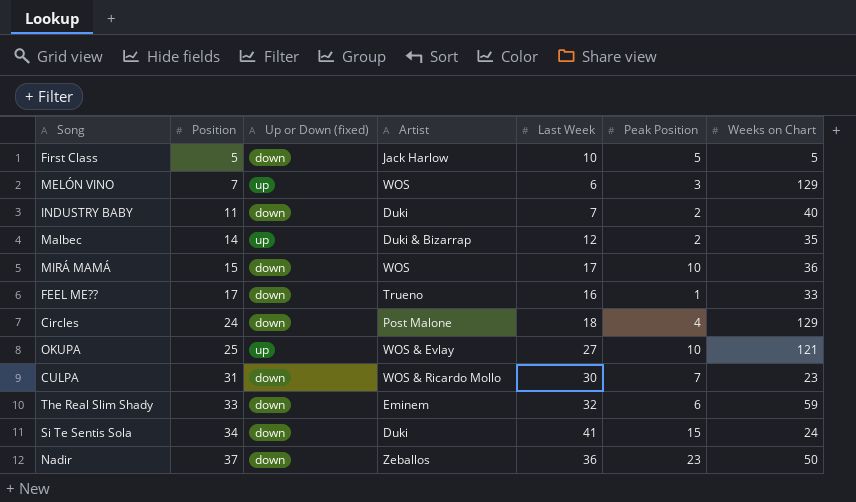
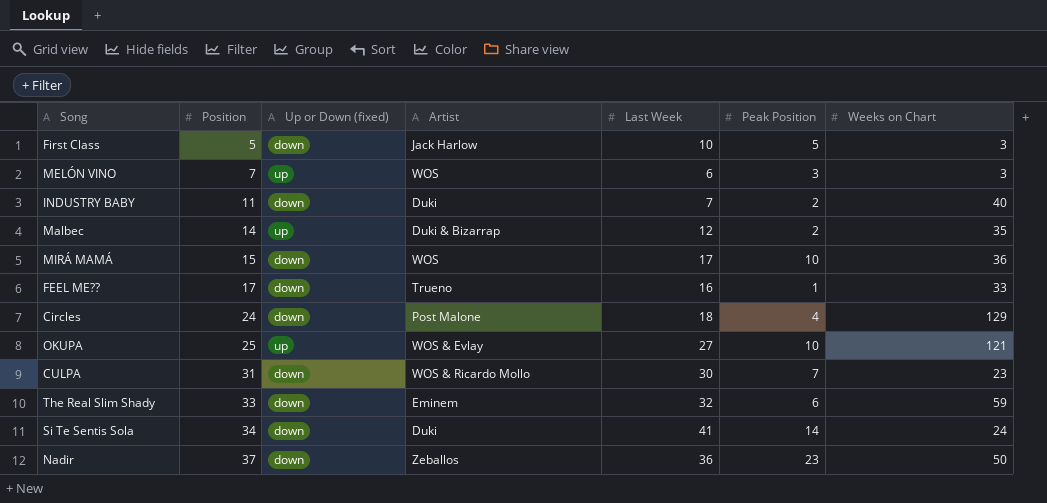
First Class | Weeks on Chart: 5 -> 3
MELÓN VINO | Weeks on Chart: 129 -> 3
Si Te Sentis Sola | Peak Position: 15 -> 14

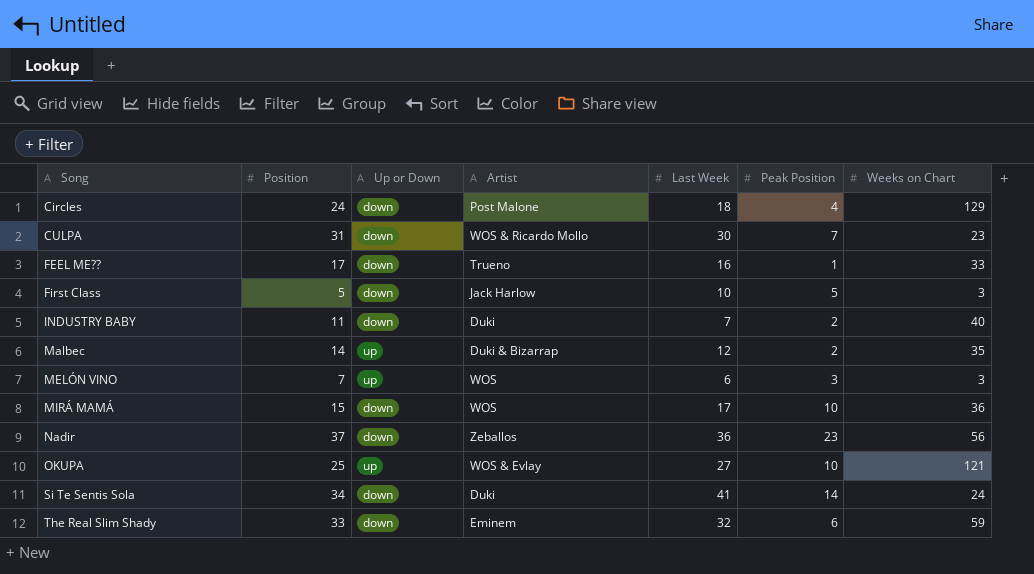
row order: Position ascending -> Song ascending
column name: Up or Down (fixed) -> Up or Down
Nadir | Weeks on Chart: 50 -> 56

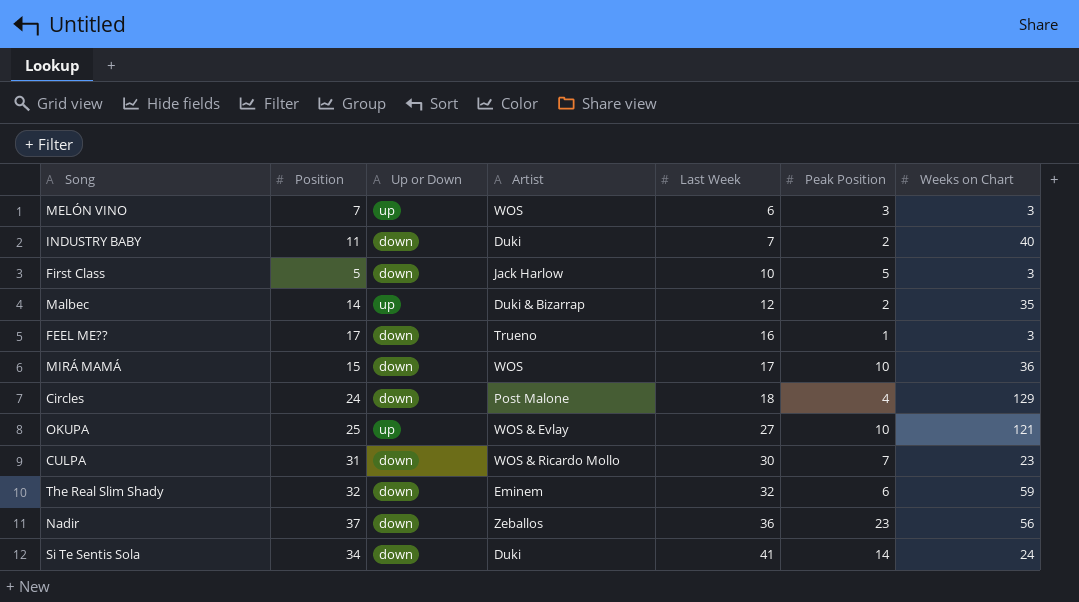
row order: Song ascending -> Last Week ascending
FEEL ME?? | Weeks on Chart: 33 -> 3
The Real Slim Shady | Position: 33 -> 32

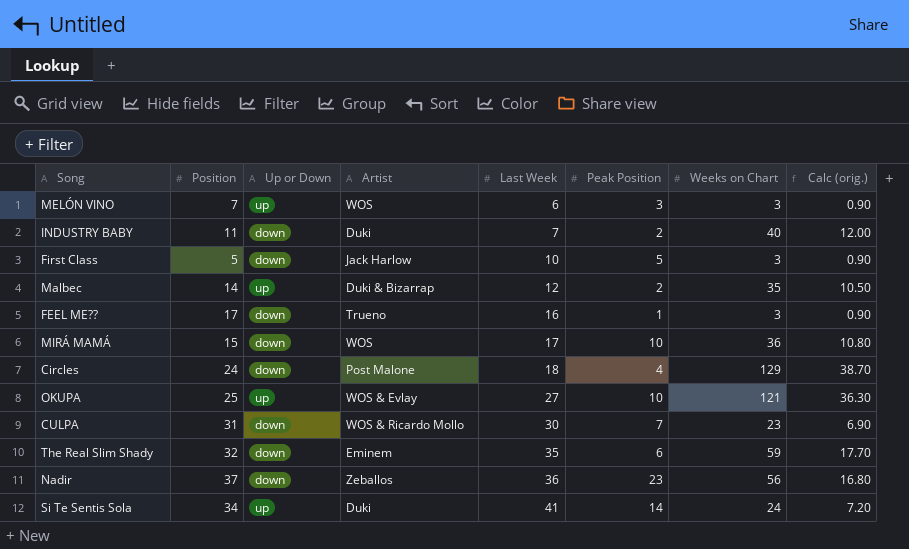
column Calc (orig.) | formula: none -> [Weeks on Chart] * 0.3
The Real Slim Shady | Last Week: 32 -> 35
Si Te Sentis Sola | Up or Down: down -> up

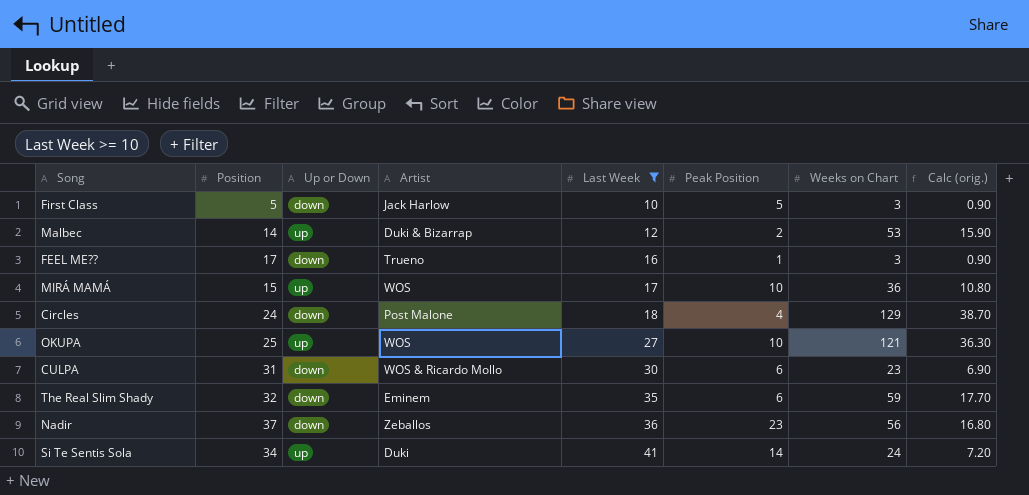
filter: none -> Last Week >= 10
Malbec | Weeks on Chart: 35 -> 53
Malbec | Calc (orig.): 10.50 -> 15.90
MIRÁ MAMÁ | Up or Down: down -> up
OKUPA | Artist: WOS & Evlay -> WOS
CULPA | Peak Position: 7 -> 6

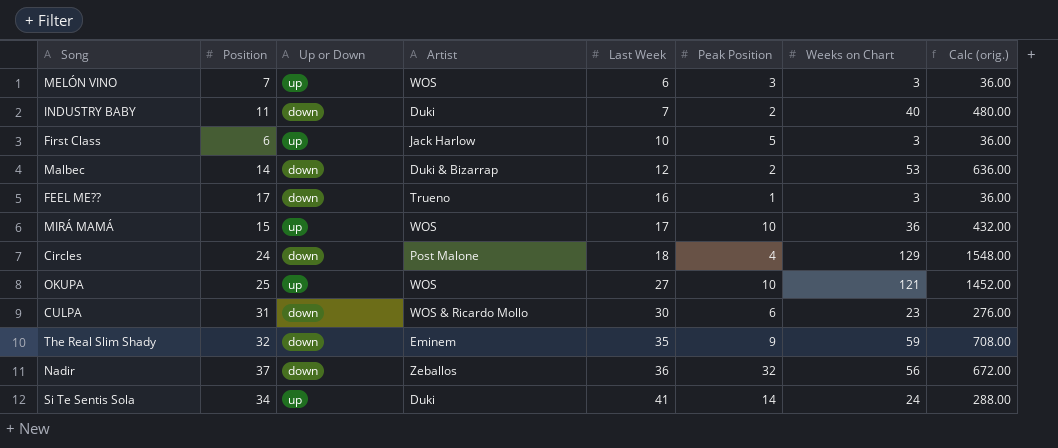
filter: Last Week >= 10 -> none
column Calc (orig.) | formula: [Weeks on Chart] * 0.3 -> [Weeks on Chart] * 12
First Class | Position: 5 -> 6
First Class | Up or Down: down -> up
Malbec | Up or Down: up -> down
The Real Slim Shady | Peak Position: 6 -> 9
Nadir | Peak Position: 23 -> 32

